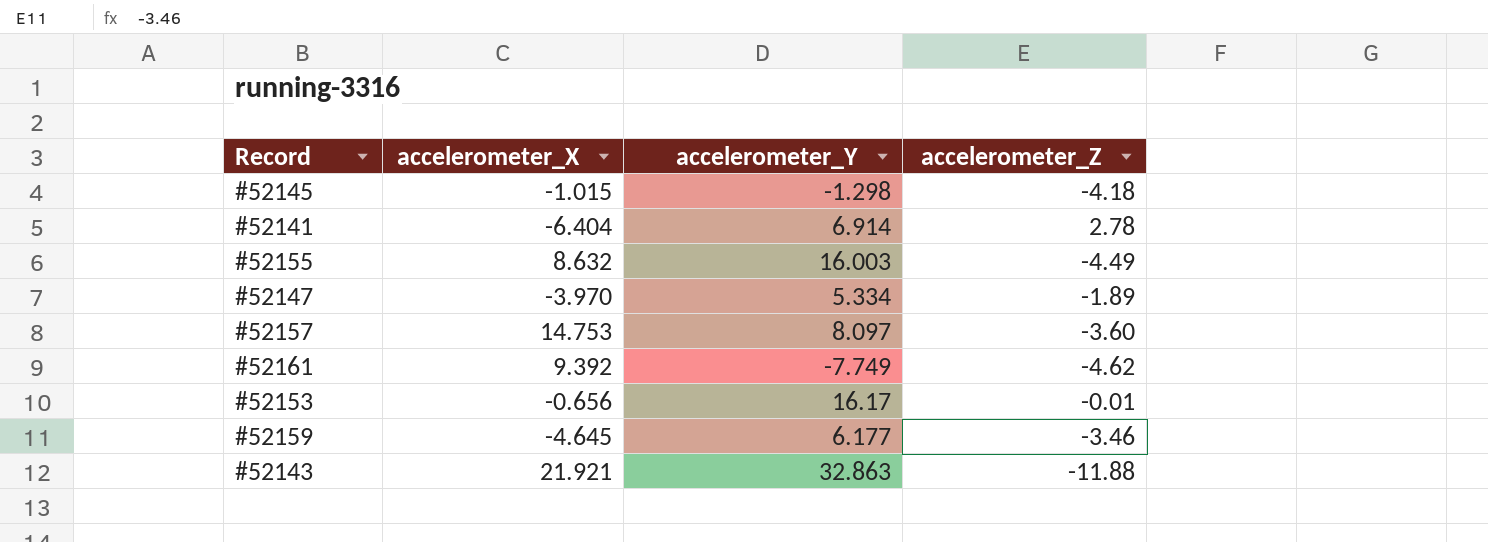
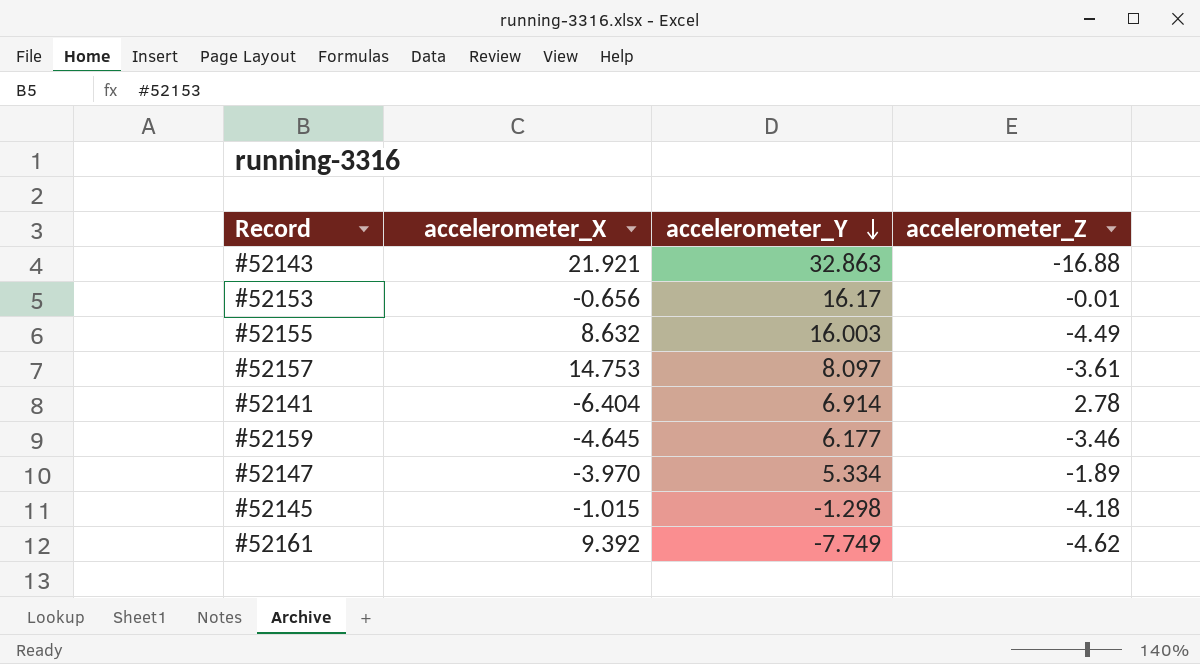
row order: none -> accelerometer_Y descending
#52143 | accelerometer_Z: -11.88 -> -16.88
#52157 | accelerometer_Z: -3.60 -> -3.61

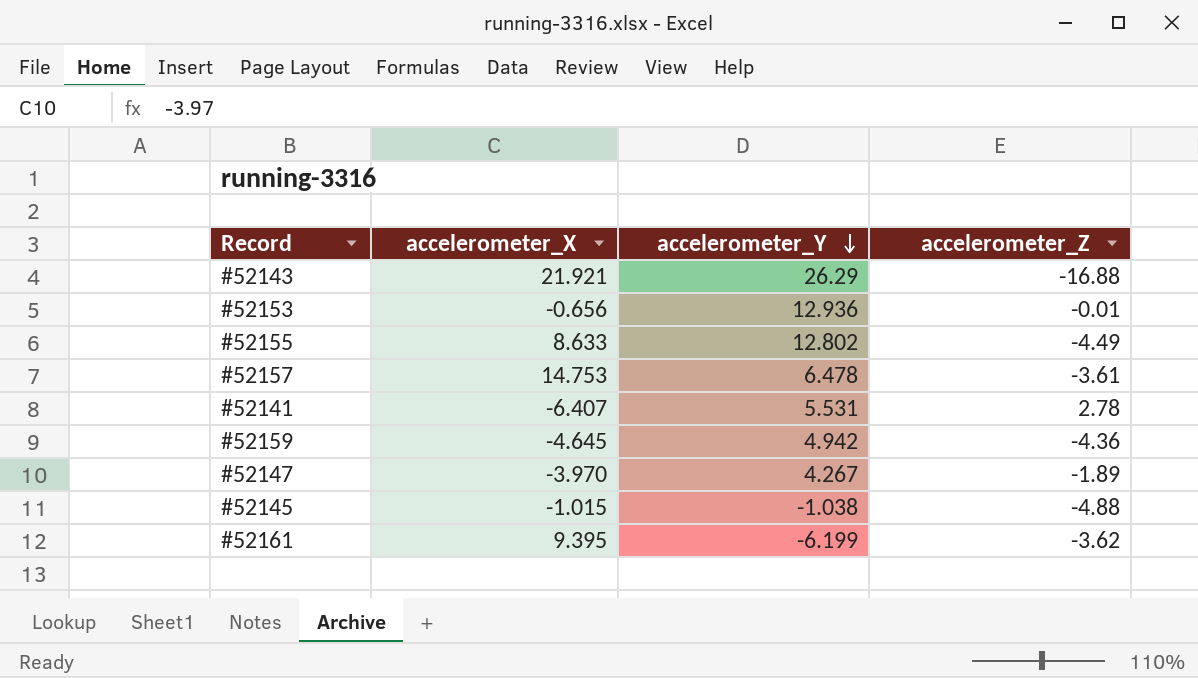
#52143 | accelerometer_Y: 32.863 -> 26.29
#52153 | accelerometer_Y: 16.17 -> 12.936
#52155 | accelerometer_X: 8.632 -> 8.633
#52155 | accelerometer_Y: 16.003 -> 12.802
#52157 | accelerometer_Y: 8.097 -> 6.478
#52141 | accelerometer_X: -6.404 -> -6.407
#52141 | accelerometer_Y: 6.914 -> 5.531
#52159 | accelerometer_Y: 6.177 -> 4.942
#52159 | accelerometer_Z: -3.46 -> -4.36
#52147 | accelerometer_Y: 5.334 -> 4.267
#52145 | accelerometer_Y: -1.298 -> -1.038
#52145 | accelerometer_Z: -4.18 -> -4.88
#52161 | accelerometer_X: 9.392 -> 9.395
#52161 | accelerometer_Y: -7.749 -> -6.199
#52161 | accelerometer_Z: -4.62 -> -3.62

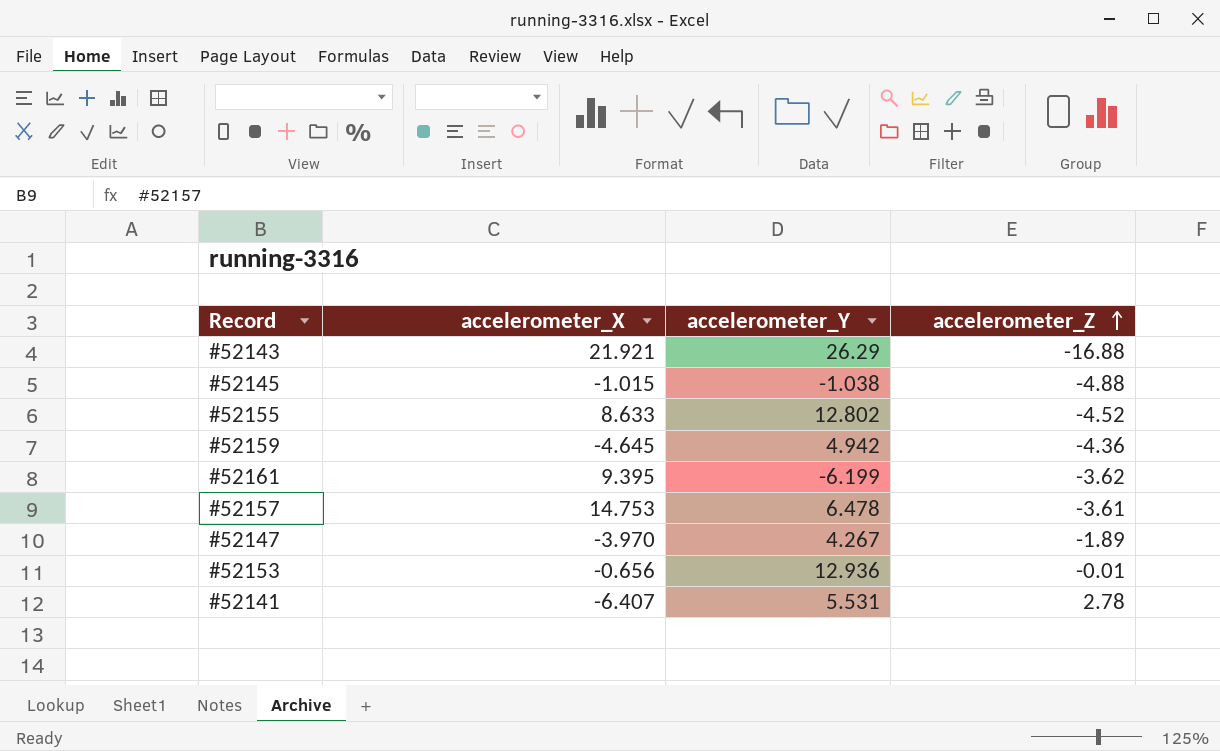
row order: accelerometer_Y descending -> accelerometer_Z ascending
#52155 | accelerometer_Z: -4.49 -> -4.52

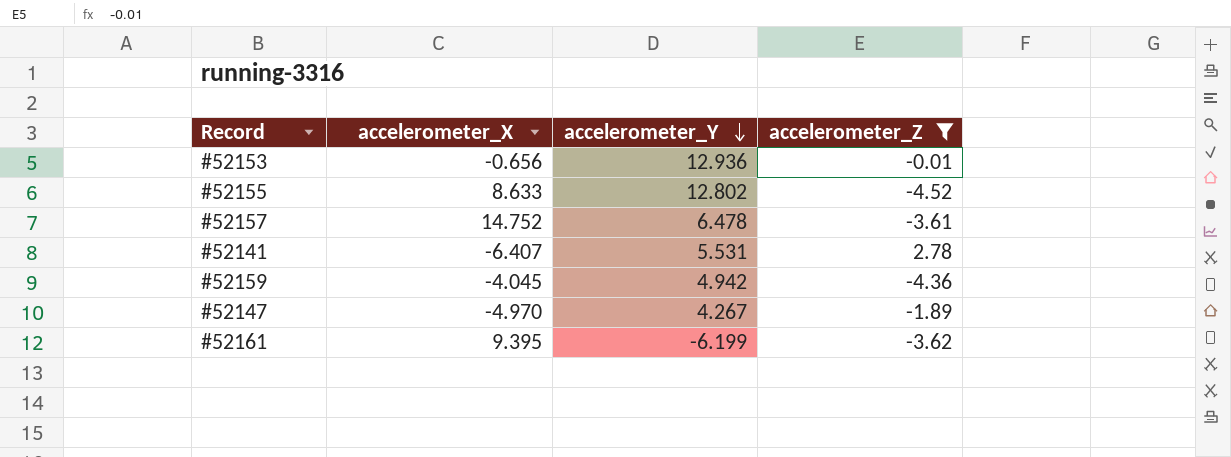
filter: none -> accelerometer_Z >= -4.52
row order: accelerometer_Z ascending -> accelerometer_Y descending
#52157 | accelerometer_X: 14.753 -> 14.752
#52159 | accelerometer_X: -4.645 -> -4.045
#52147 | accelerometer_X: -3.970 -> -4.970

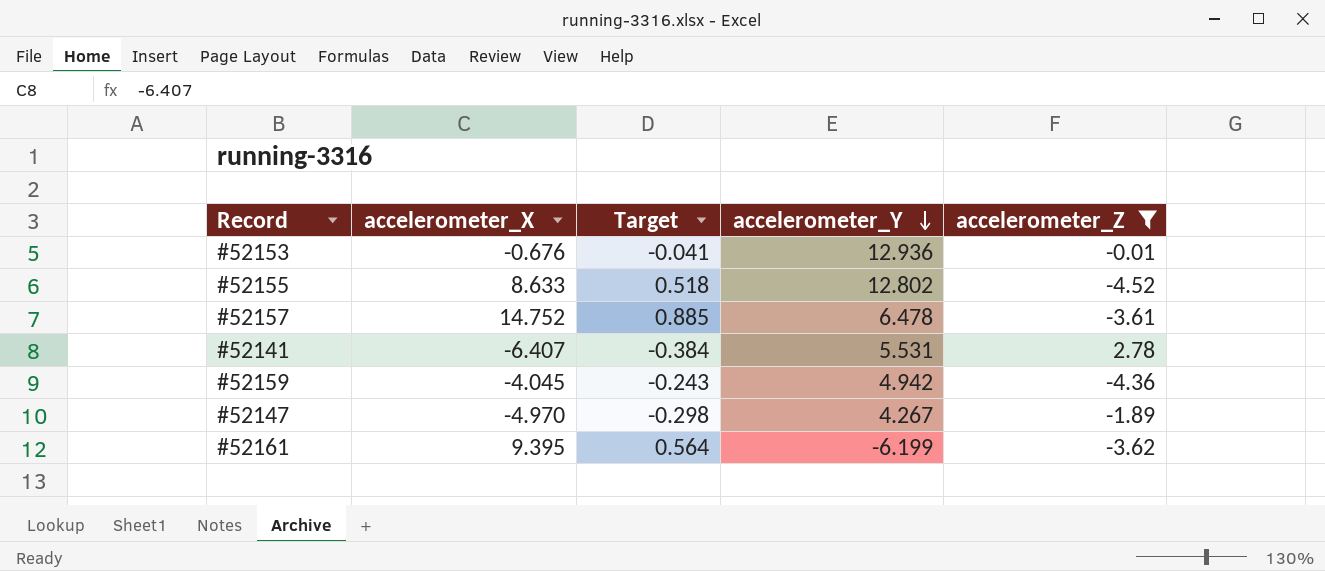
column Target | formula: none -> [accelerometer_X] * 0.06
#52153 | accelerometer_X: -0.656 -> -0.676

